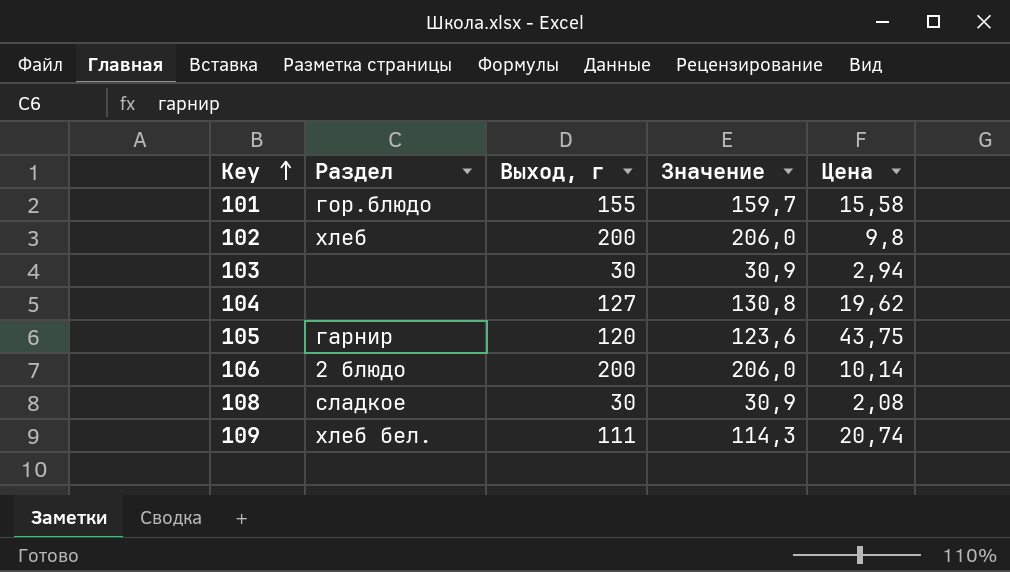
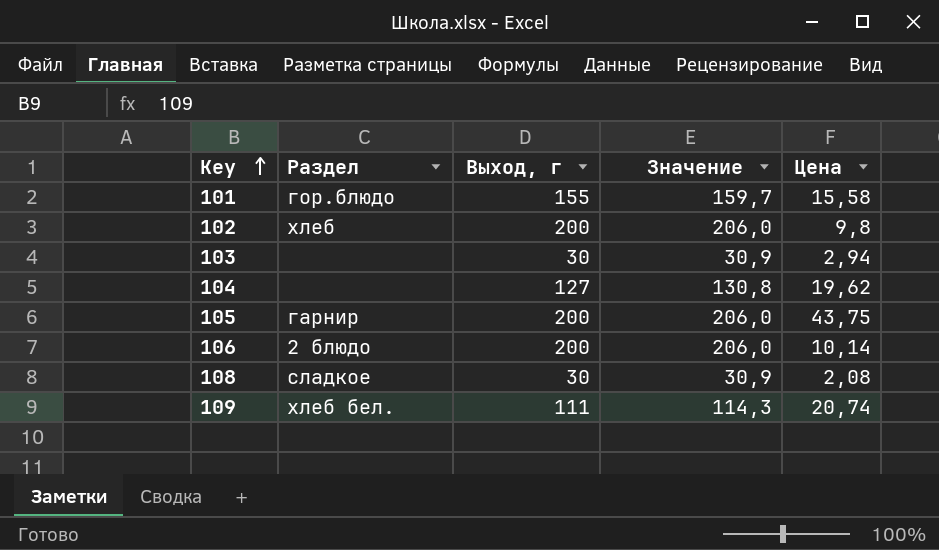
105 | Выход, г: 120 -> 200
105 | Значение: 123,6 -> 206,0

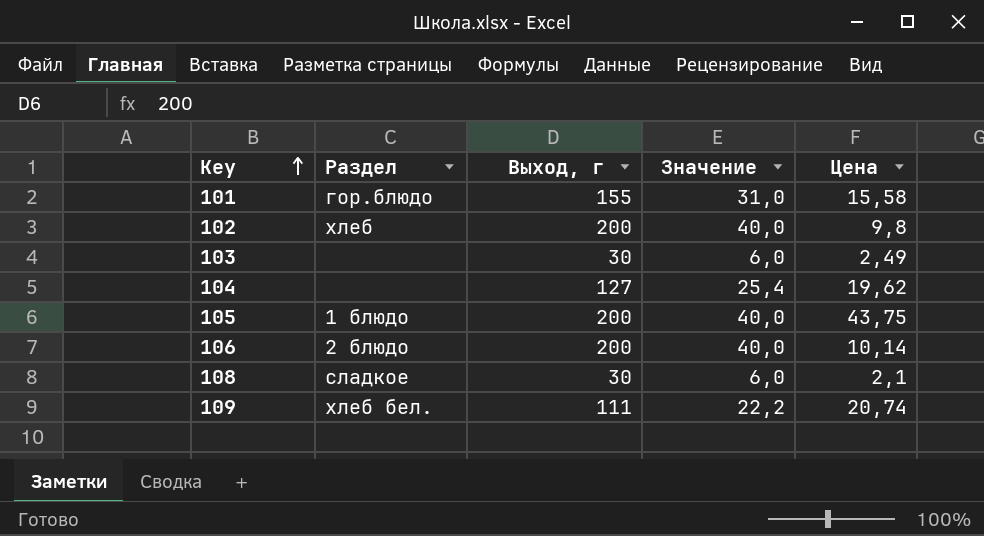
column Значение | formula: [Выход, г] * 1,03 -> [Выход, г] * 0,2
103 | Цена: 2,94 -> 2,49
105 | Раздел: гарнир -> 1 блюдо
108 | Цена: 2,08 -> 2,1

